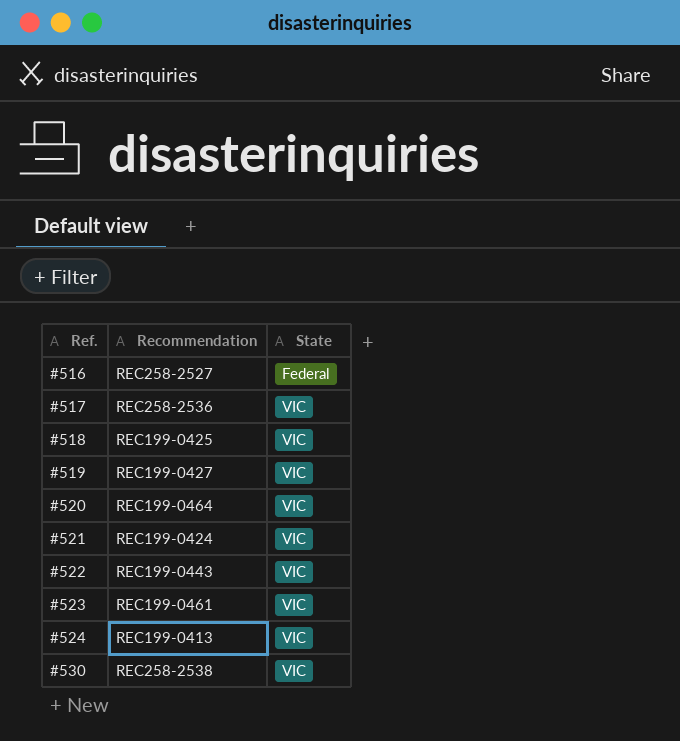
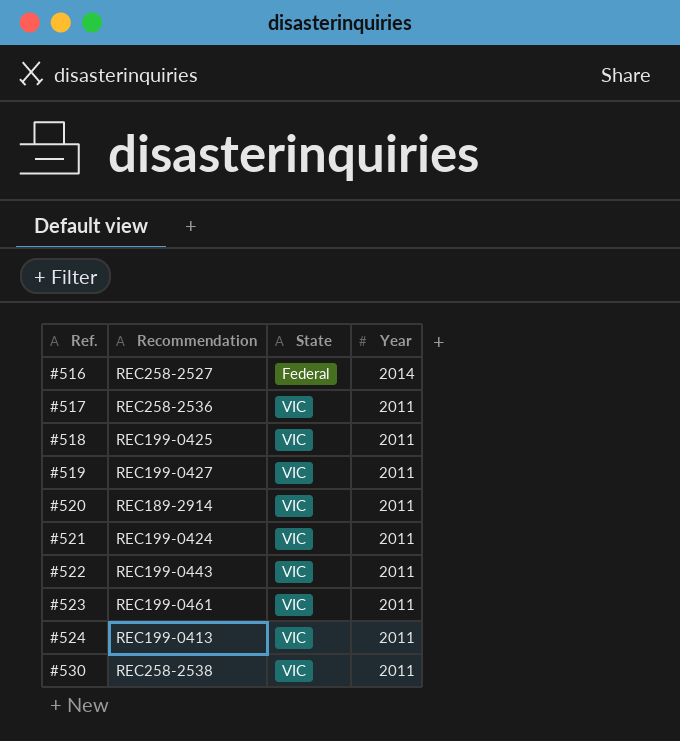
column Year | position: none -> 4
#520 | Recommendation: REC199-0464 -> REC189-2914

